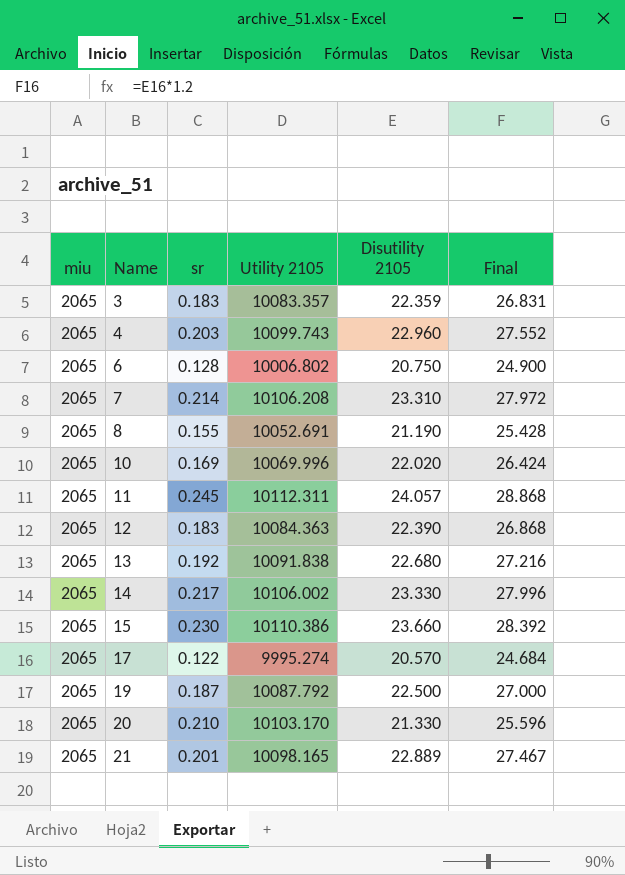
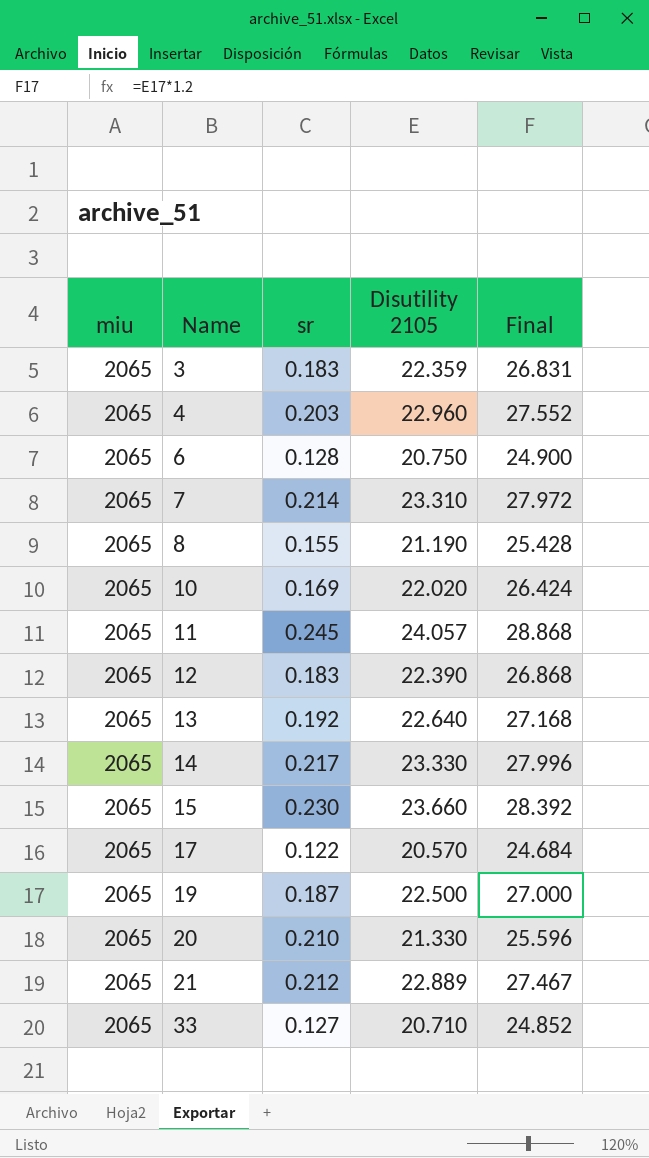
column Utility 2105 | position: 4 -> none
13 | Disutility 2105: 22.680 -> 22.640
13 | Final: 27.216 -> 27.168
21 | sr: 0.201 -> 0.212
row 33: none -> 2065 | 0.127 | 20.710 | 24.852

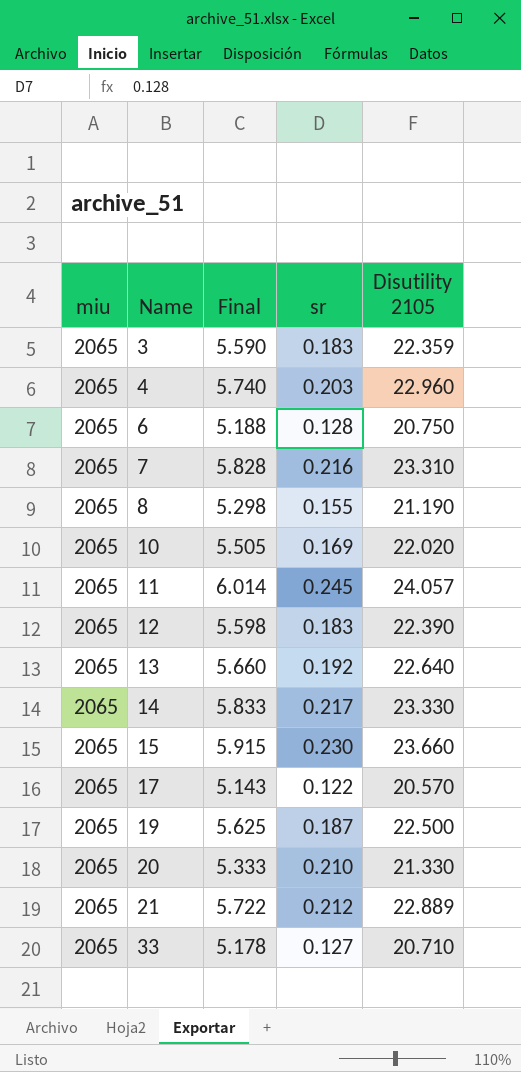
column Final | formula: [Disutility 2105] * 1.2 -> [Disutility 2105] * 0.25
column Final | position: 5 -> 3
7 | sr: 0.214 -> 0.216

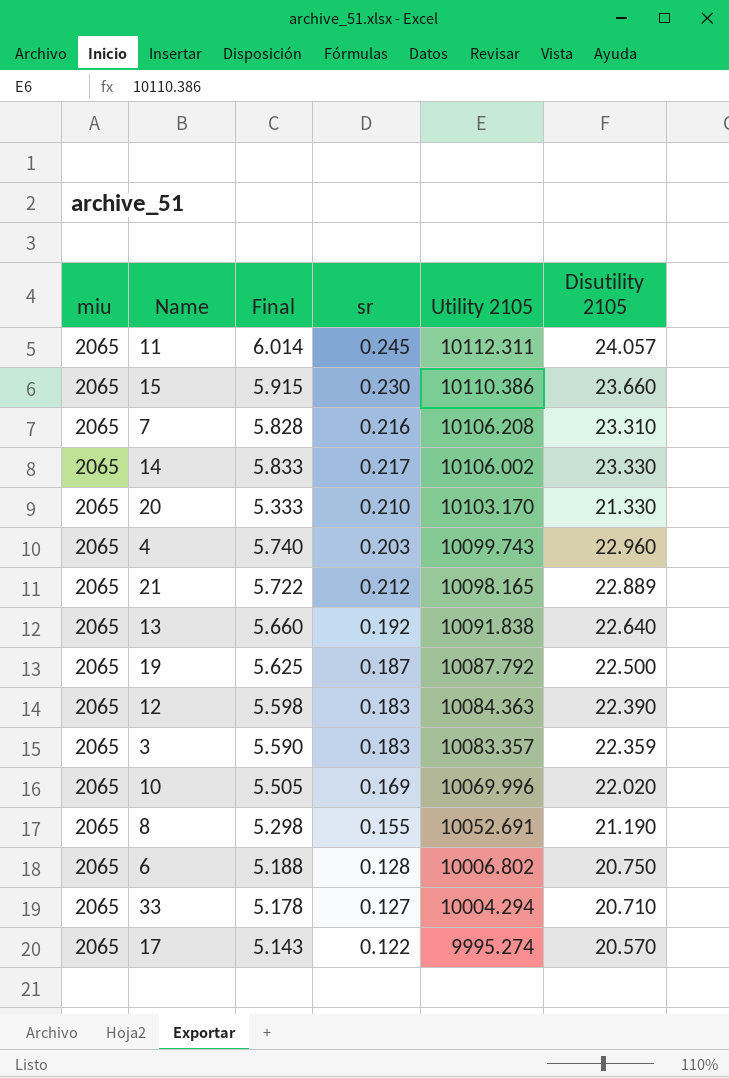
row order: Name ascending -> Utility 2105 descending
column Utility 2105 | position: none -> 5

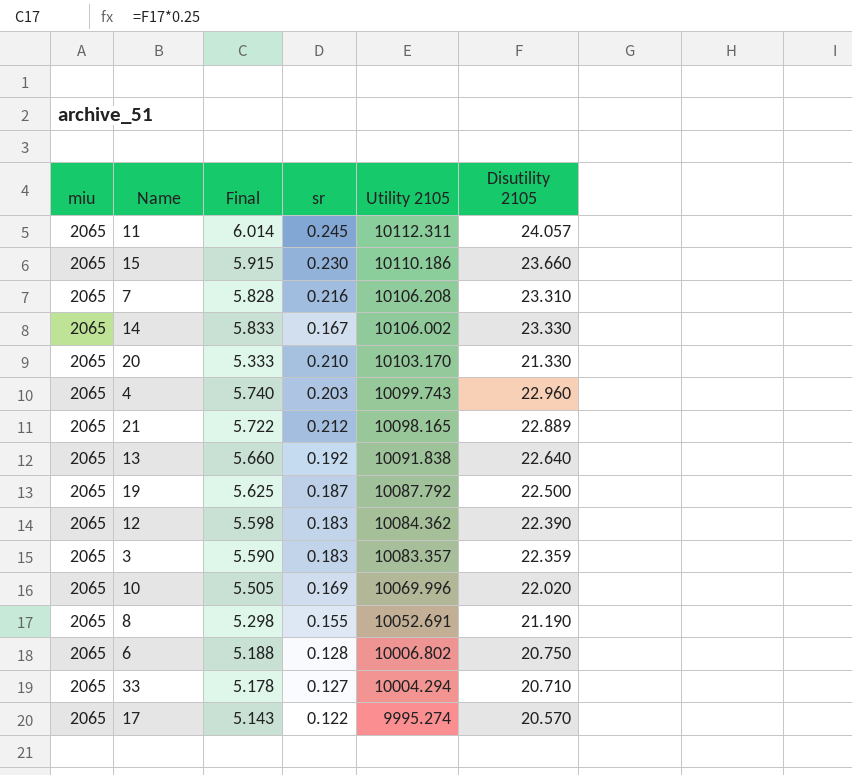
15 | Utility 2105: 10110.386 -> 10110.186
14 | sr: 0.217 -> 0.167
12 | Utility 2105: 10084.363 -> 10084.362

